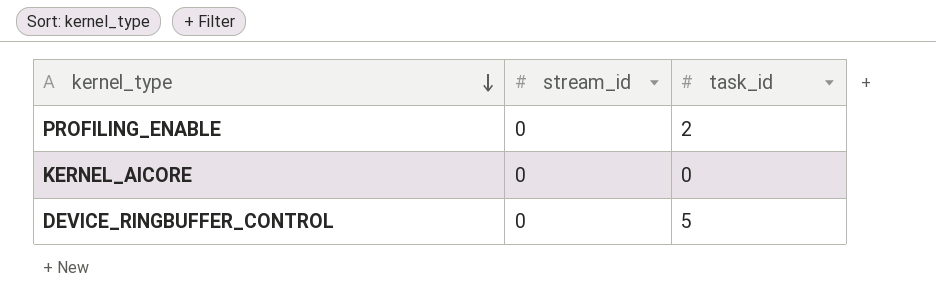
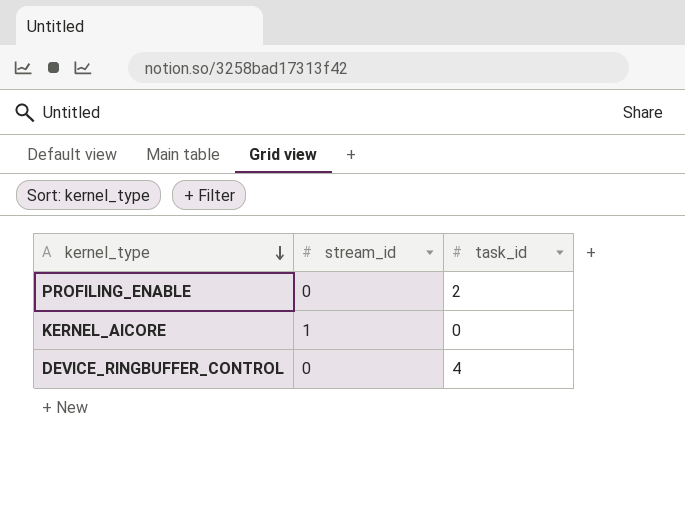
KERNEL_AICORE | stream_id: 0 -> 1
DEVICE_RINGBUFFER_CONTROL | task_id: 5 -> 4

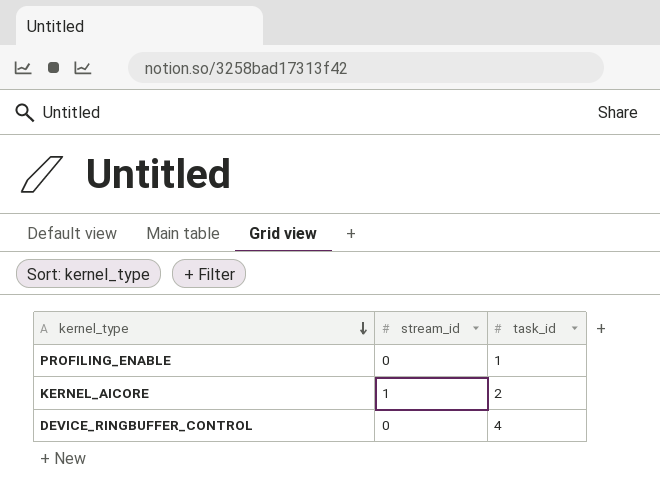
PROFILING_ENABLE | task_id: 2 -> 1
KERNEL_AICORE | task_id: 0 -> 2

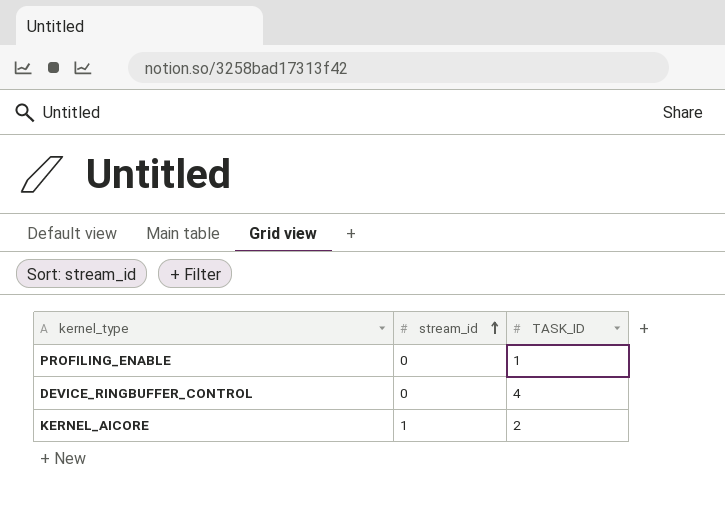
row order: kernel_type descending -> stream_id ascending
column name: task_id -> TASK_ID

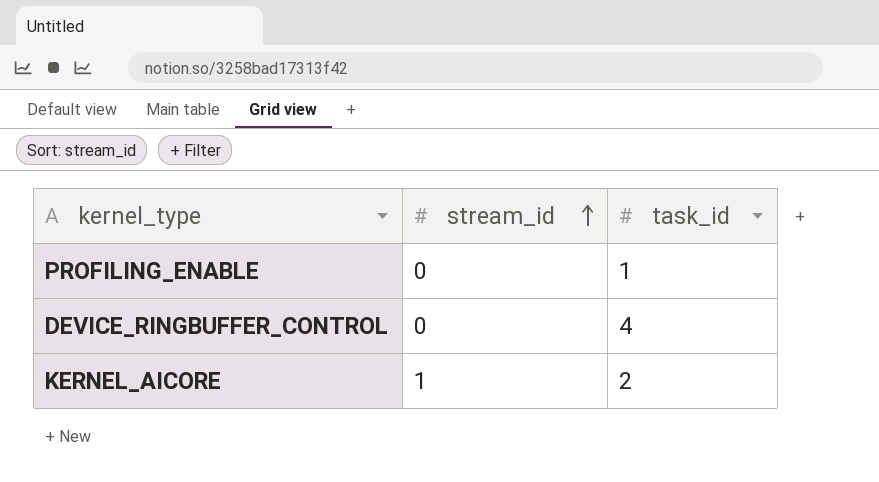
column name: TASK_ID -> task_id

